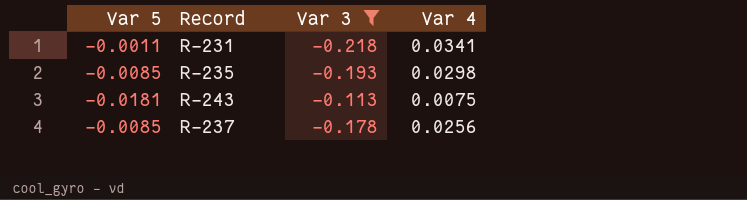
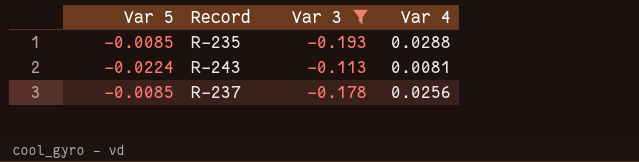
row R-231: -0.0011 | -0.218 | 0.0341 -> none
R-235 | Var 4: 0.0298 -> 0.0288
R-243 | Var 5: -0.0181 -> -0.0224
R-243 | Var 4: 0.0075 -> 0.0081

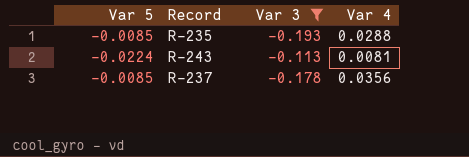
R-237 | Var 4: 0.0256 -> 0.0356

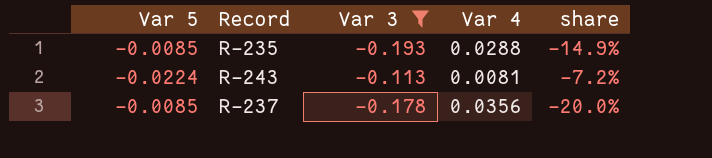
column share | formula: none -> [Var 4] / [Var 3]

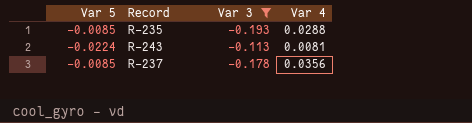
column share | formula: [Var 4] / [Var 3] -> none

